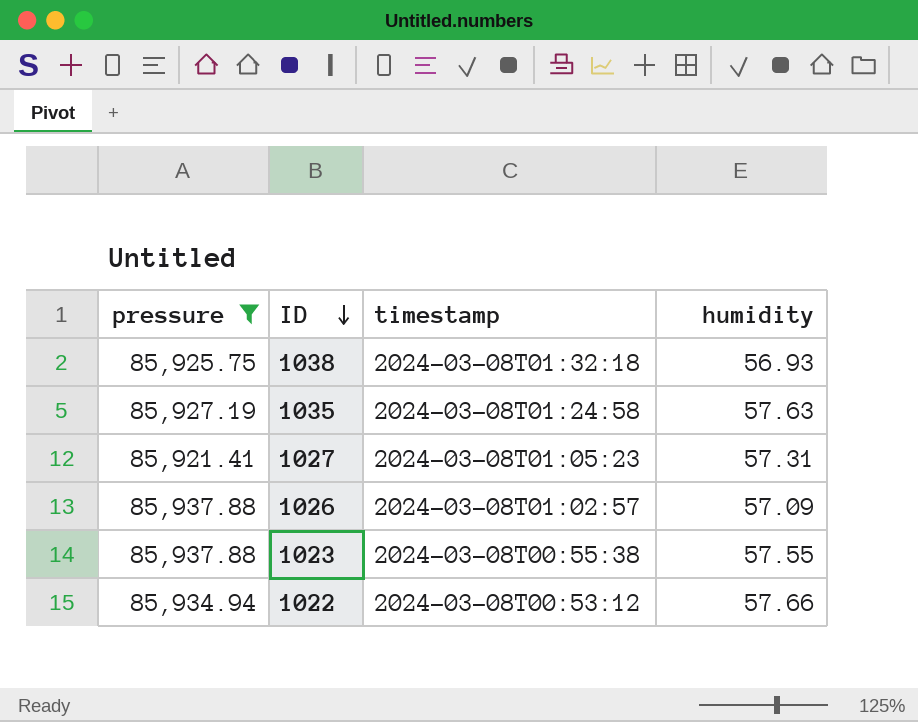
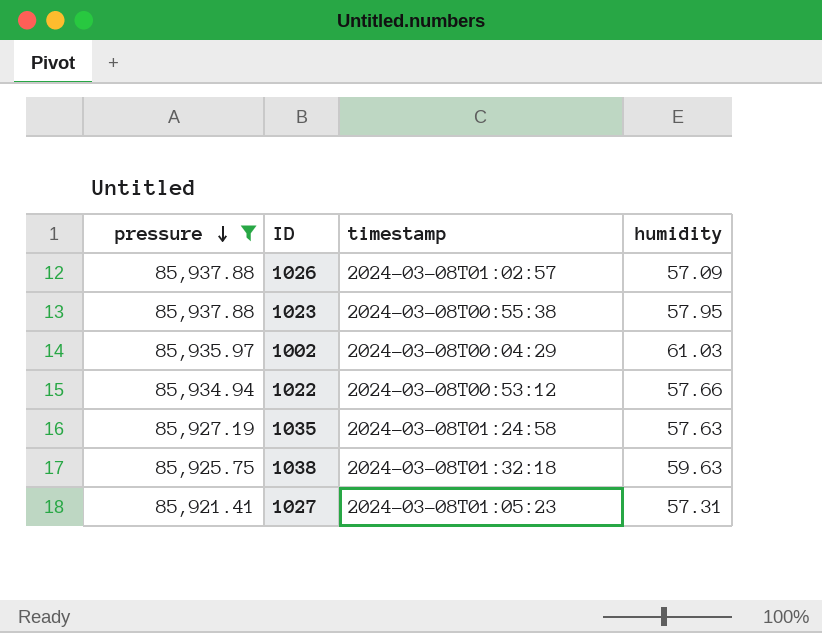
row order: ID descending -> pressure descending
1023 | humidity: 57.55 -> 57.95
row 1002: none -> 85,935.97 | 2024-03-08T00:04:29 | 61.03
1038 | humidity: 56.93 -> 59.63

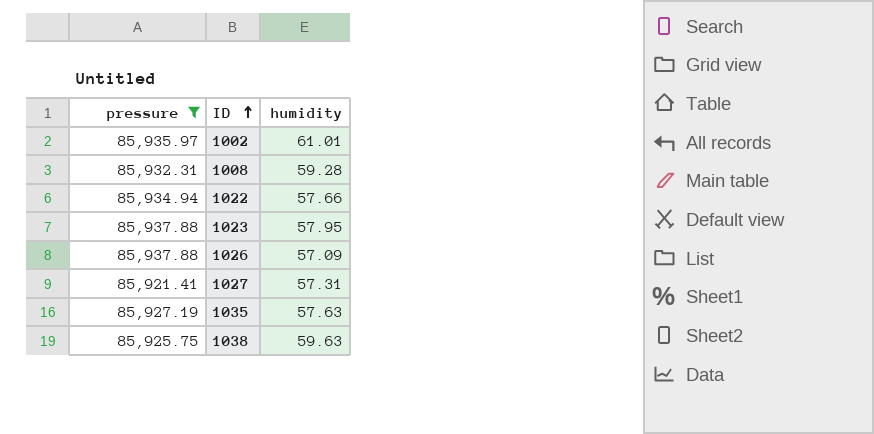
row order: pressure descending -> ID ascending
column timestamp | position: 3 -> none
1002 | humidity: 61.03 -> 61.01
row 1008: none -> 85,932.31 | 59.28

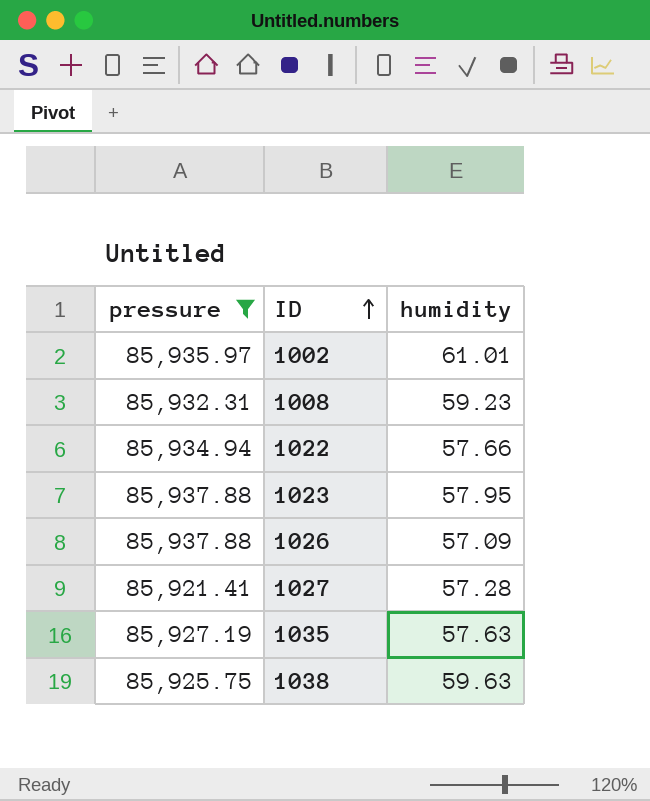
1008 | humidity: 59.28 -> 59.23
1027 | humidity: 57.31 -> 57.28

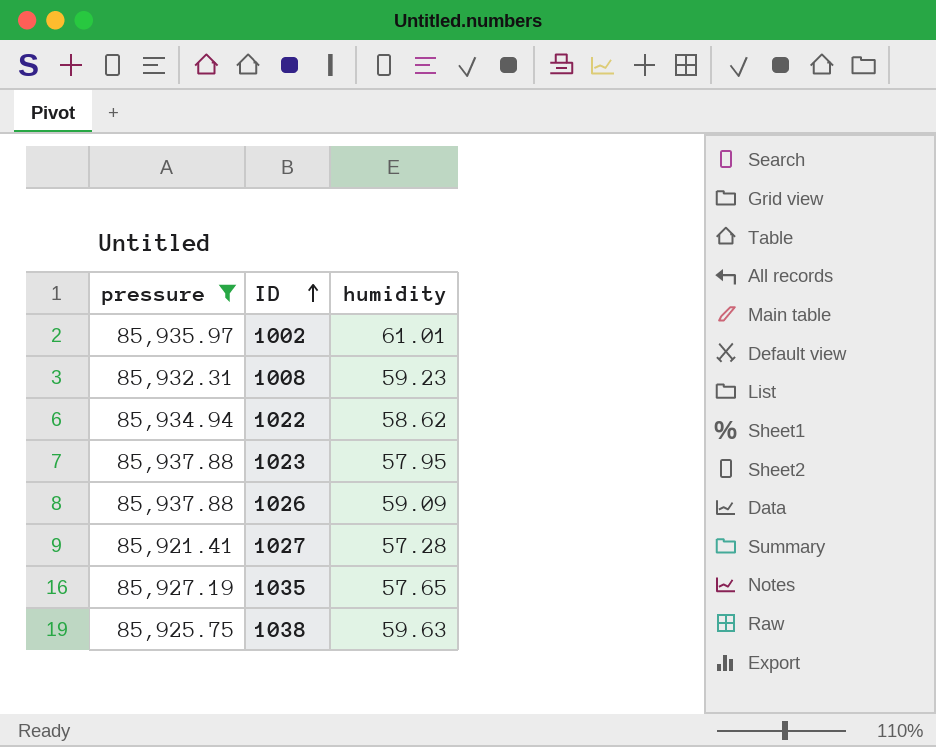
1022 | humidity: 57.66 -> 58.62
1026 | humidity: 57.09 -> 59.09
1035 | humidity: 57.63 -> 57.65

